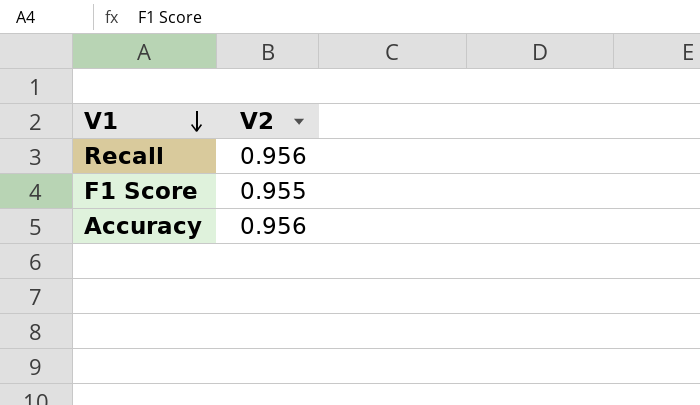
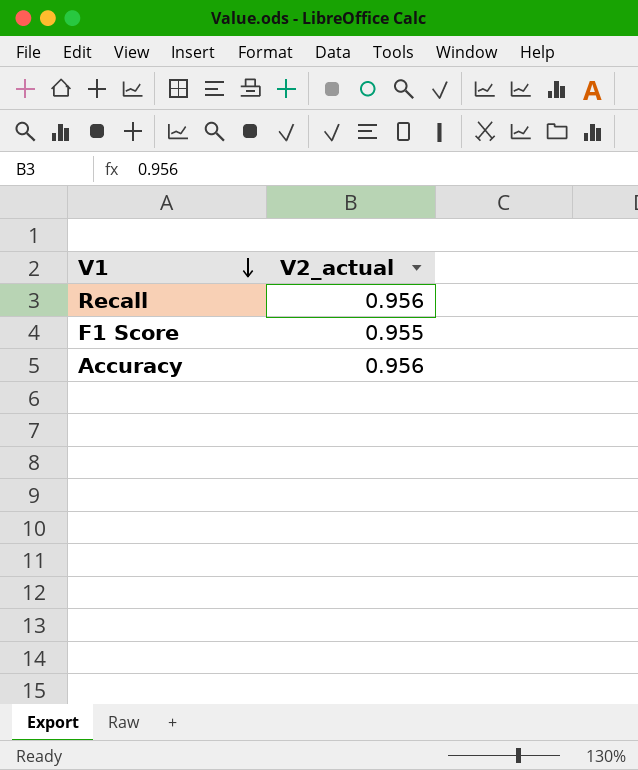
column name: V2 -> V2_actual

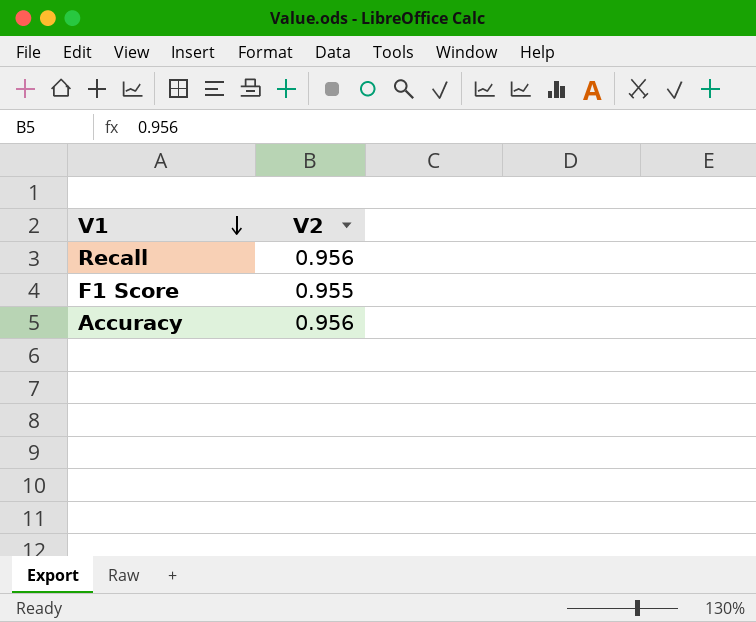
column name: V2_actual -> V2

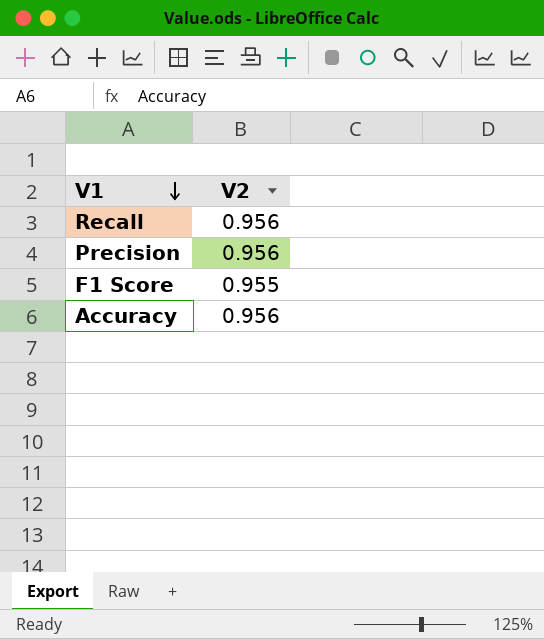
row Precision: none -> 0.956

